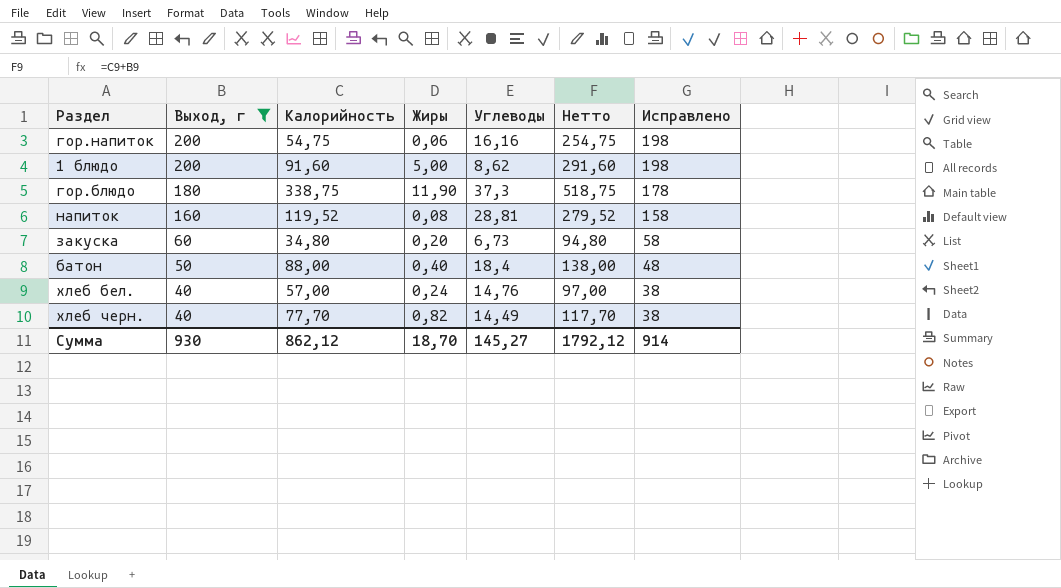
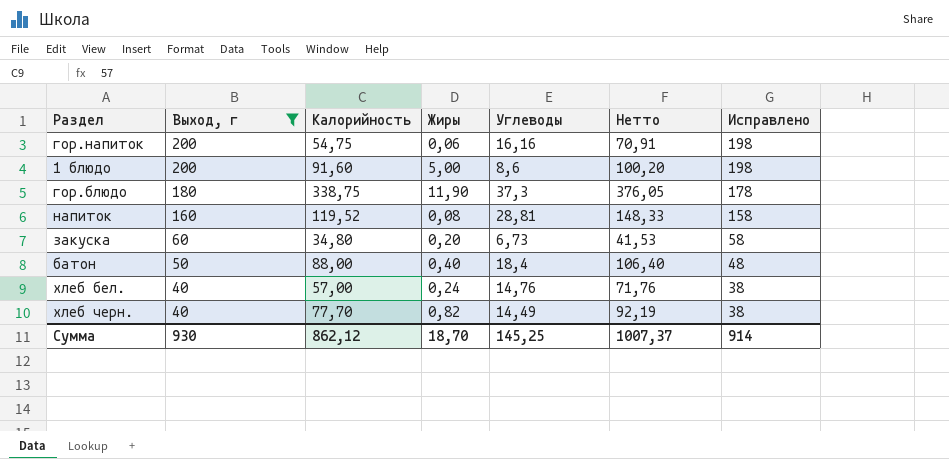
column Нетто | formula: [Выход, г] + [Калорийность] -> [Калорийность] + [Углеводы]
1 блюдо | Углеводы: 8,62 -> 8,6
Сумма | Углеводы: 145,27 -> 145,25
Сумма | Нетто: 1792,12 -> 1007,37

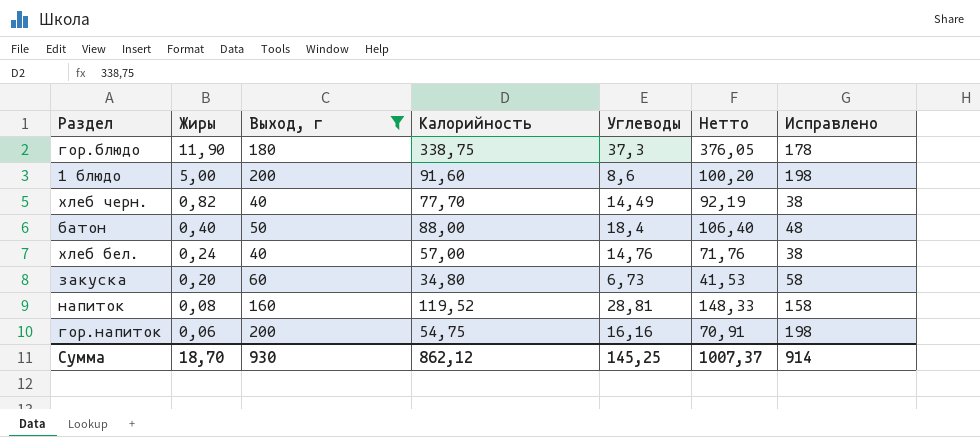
row order: Выход, г descending -> Жиры descending
column Жиры | position: 4 -> 2

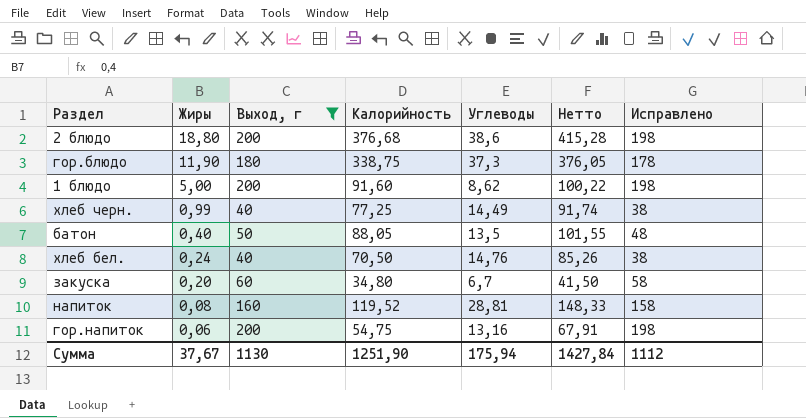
row 2 блюдо: none -> 18,80 | 200 | 376,68 | 38,6 | 415,28 | 198
1 блюдо | Углеводы: 8,6 -> 8,62
1 блюдо | Нетто: 100,20 -> 100,22
хлеб черн. | Жиры: 0,82 -> 0,99
хлеб черн. | Калорийность: 77,70 -> 77,25
хлеб черн. | Нетто: 92,19 -> 91,74
батон | Калорийность: 88,00 -> 88,05
батон | Углеводы: 18,4 -> 13,5
батон | Нетто: 106,40 -> 101,55
хлеб бел. | Калорийность: 57,00 -> 70,50
хлеб бел. | Нетто: 71,76 -> 85,26
закуска | Углеводы: 6,73 -> 6,7
закуска | Нетто: 41,53 -> 41,50
гор.напиток | Углеводы: 16,16 -> 13,16
гор.напиток | Нетто: 70,91 -> 67,91
Сумма | Жиры: 18,70 -> 37,67
Сумма | Выход, г: 930 -> 1130
Сумма | Калорийность: 862,12 -> 1251,90
Сумма | Углеводы: 145,25 -> 175,94
Сумма | Нетто: 1007,37 -> 1427,84
Сумма | Исправлено: 914 -> 1112

